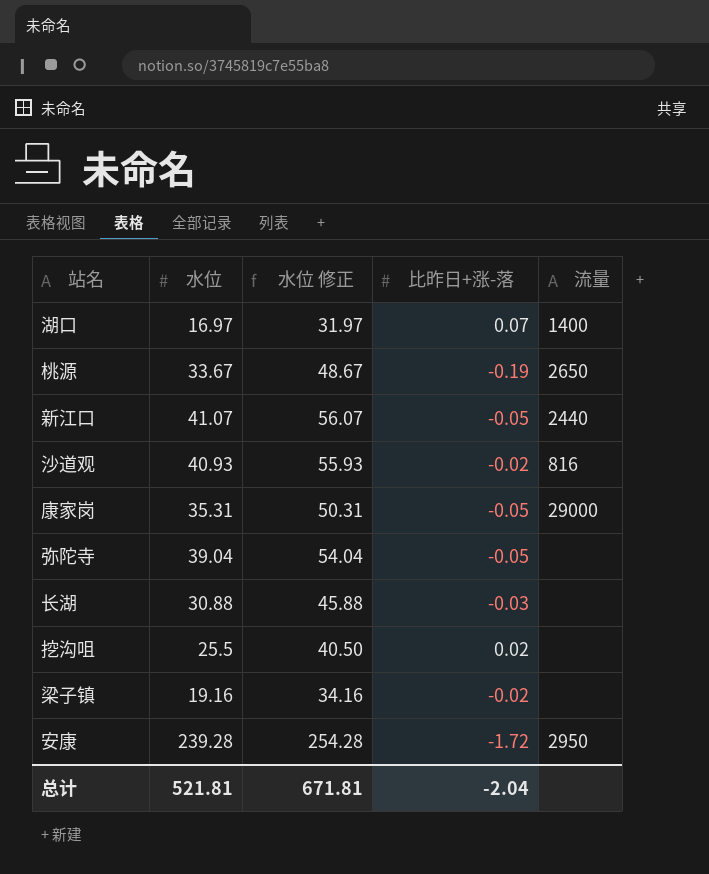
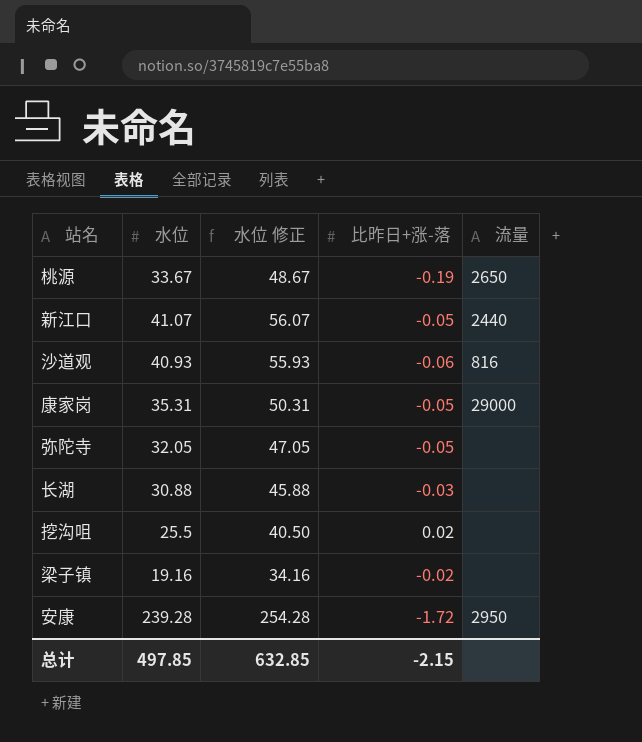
row 湖口: 16.97 | 31.97 | 0.07 | 1400 -> none
沙道观 | 比昨日+涨-落: -0.02 -> -0.06
弥陀寺 | 水位: 39.04 -> 32.05
弥陀寺 | 水位 修正: 54.04 -> 47.05
总计 | 水位: 521.81 -> 497.85
总计 | 水位 修正: 671.81 -> 632.85
总计 | 比昨日+涨-落: -2.04 -> -2.15

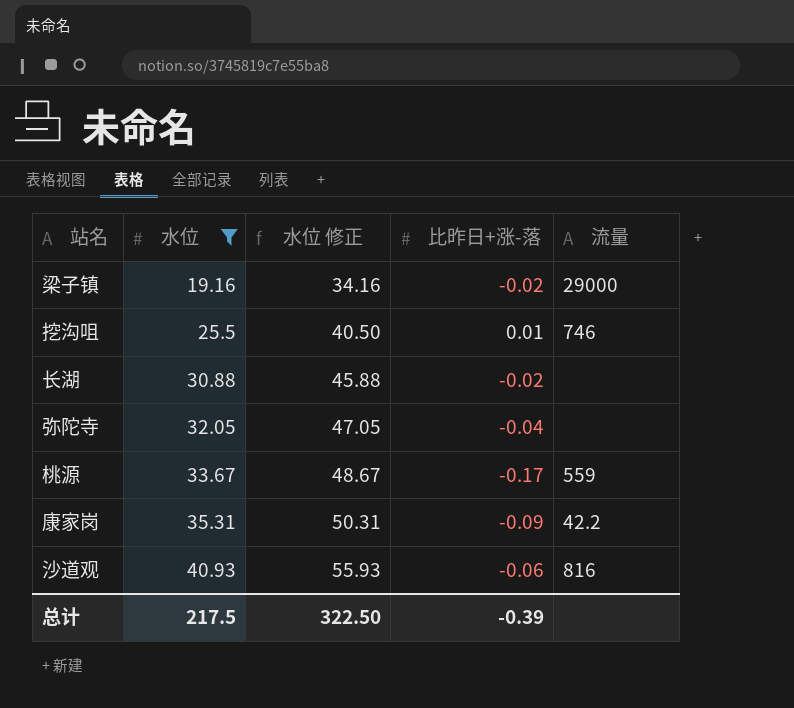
filter: none -> 水位 <= 40.93
row order: none -> 水位 ascending
梁子镇 | 流量: none -> 29000
挖沟咀 | 比昨日+涨-落: 0.02 -> 0.01
挖沟咀 | 流量: none -> 746
长湖 | 比昨日+涨-落: -0.03 -> -0.02
弥陀寺 | 比昨日+涨-落: -0.05 -> -0.04
桃源 | 比昨日+涨-落: -0.19 -> -0.17
桃源 | 流量: 2650 -> 559
康家岗 | 比昨日+涨-落: -0.05 -> -0.09
康家岗 | 流量: 29000 -> 42.2
总计 | 水位: 497.85 -> 217.5
总计 | 水位 修正: 632.85 -> 322.50
总计 | 比昨日+涨-落: -2.15 -> -0.39

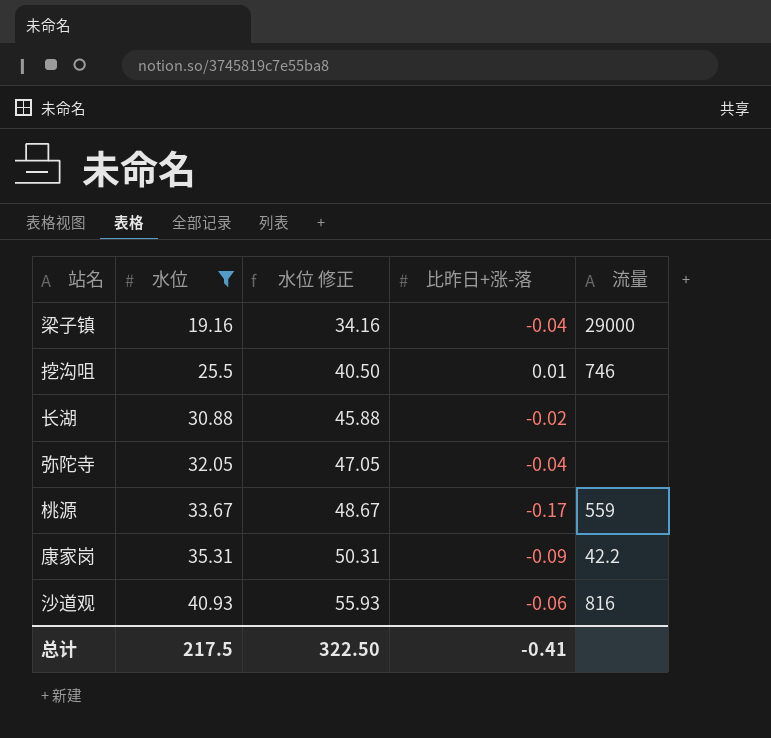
梁子镇 | 比昨日+涨-落: -0.02 -> -0.04
总计 | 比昨日+涨-落: -0.39 -> -0.41

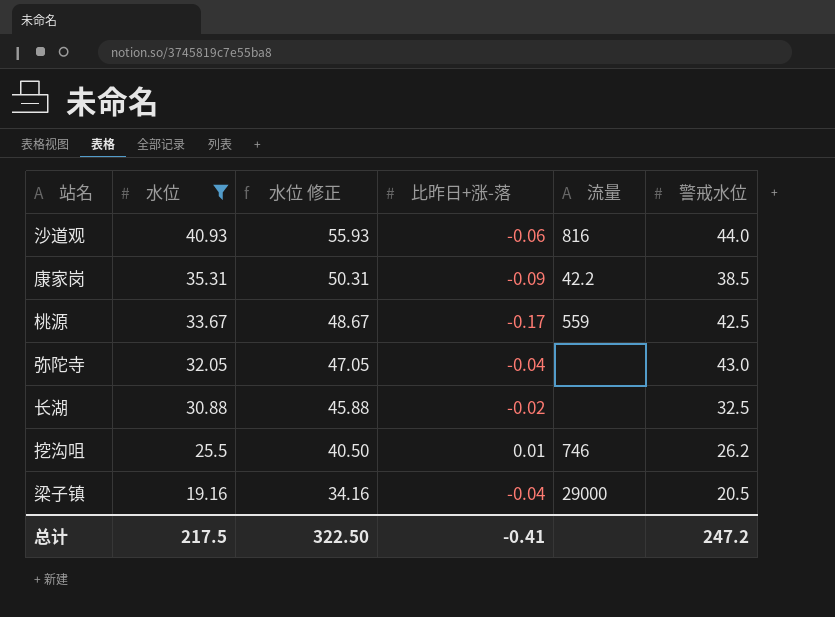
row order: 水位 ascending -> 水位 descending
column 警戒水位 | position: none -> 6

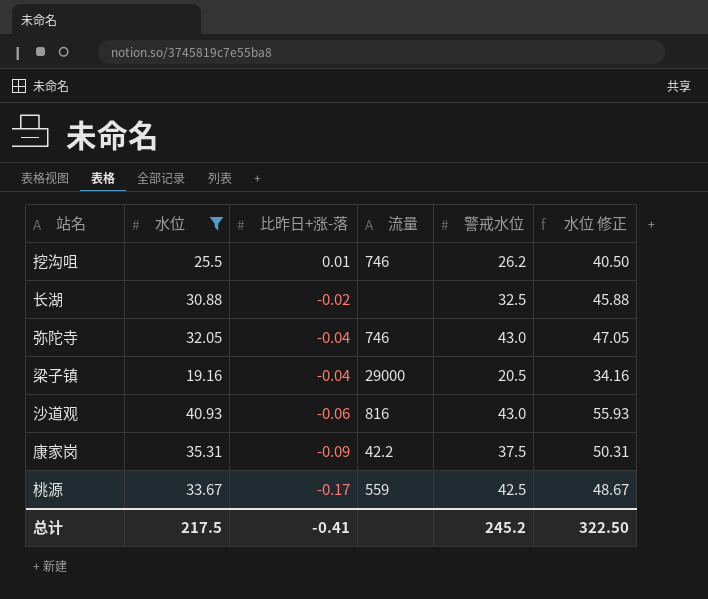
row order: 水位 descending -> 比昨日+涨-落 descending
column 水位 修正 | position: 3 -> 6
弥陀寺 | 流量: none -> 746
沙道观 | 警戒水位: 44.0 -> 43.0
康家岗 | 警戒水位: 38.5 -> 37.5
总计 | 警戒水位: 247.2 -> 245.2

